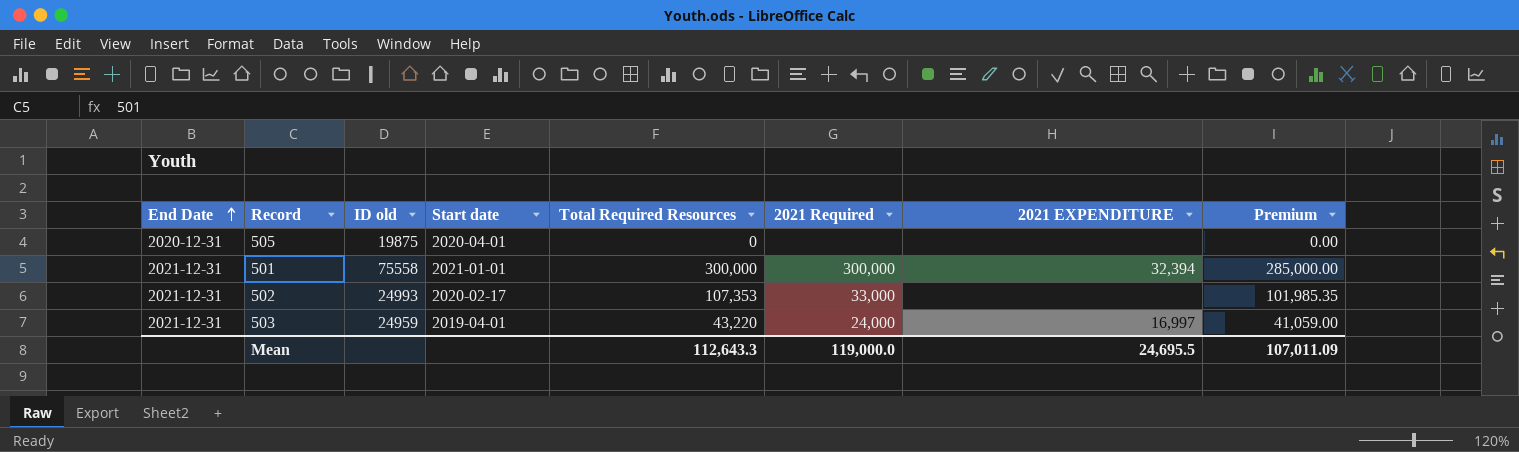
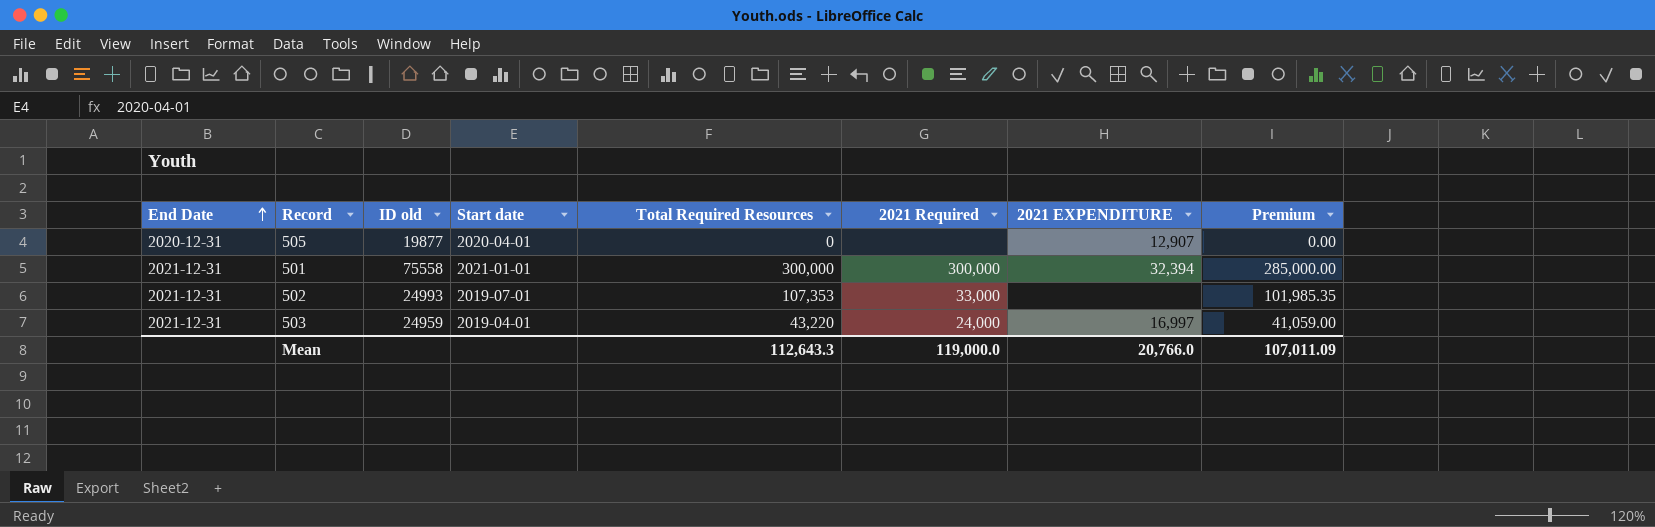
505 | ID old: 19875 -> 19877
505 | 2021 EXPENDITURE: none -> 12,907
502 | Start date: 2020-02-17 -> 2019-07-01
Mean | 2021 EXPENDITURE: 24,695.5 -> 20,766.0

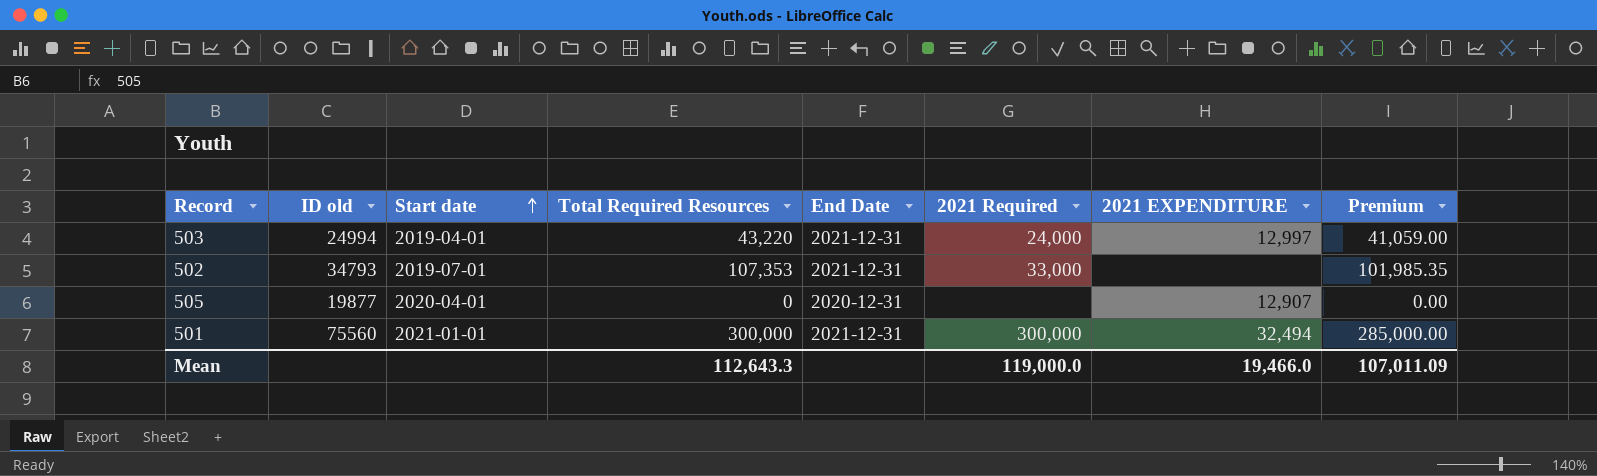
row order: End Date ascending -> Start date ascending
column End Date | position: 1 -> 5
503 | ID old: 24959 -> 24994
503 | 2021 EXPENDITURE: 16,997 -> 12,997
502 | ID old: 24993 -> 34793
501 | ID old: 75558 -> 75560
501 | 2021 EXPENDITURE: 32,394 -> 32,494
Mean | 2021 EXPENDITURE: 20,766.0 -> 19,466.0

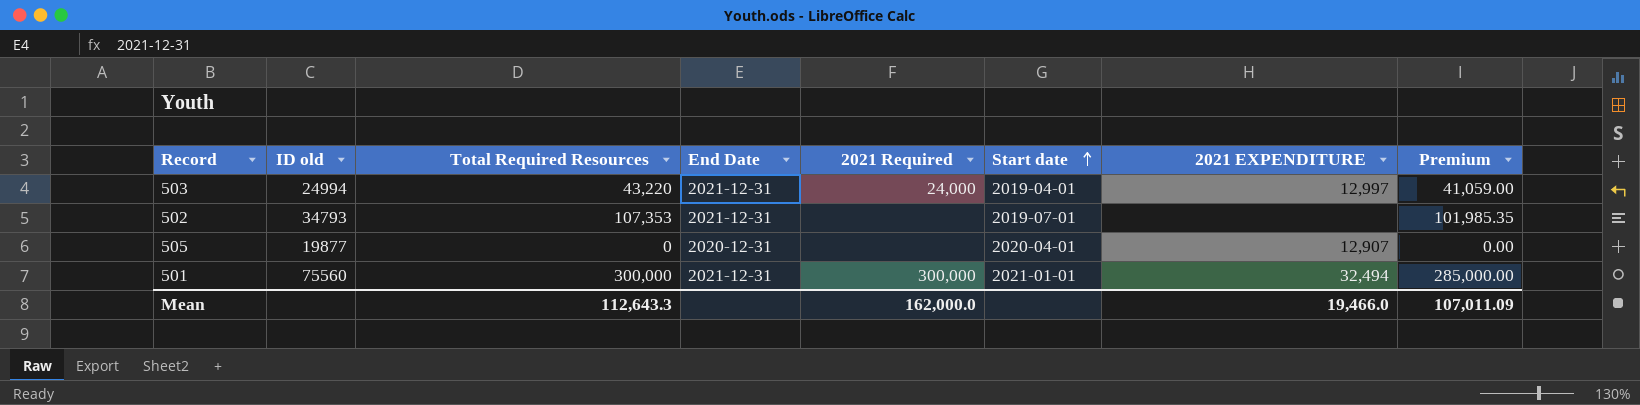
column Start date | position: 3 -> 6
502 | 2021 Required: 33,000 -> none
Mean | 2021 Required: 119,000.0 -> 162,000.0

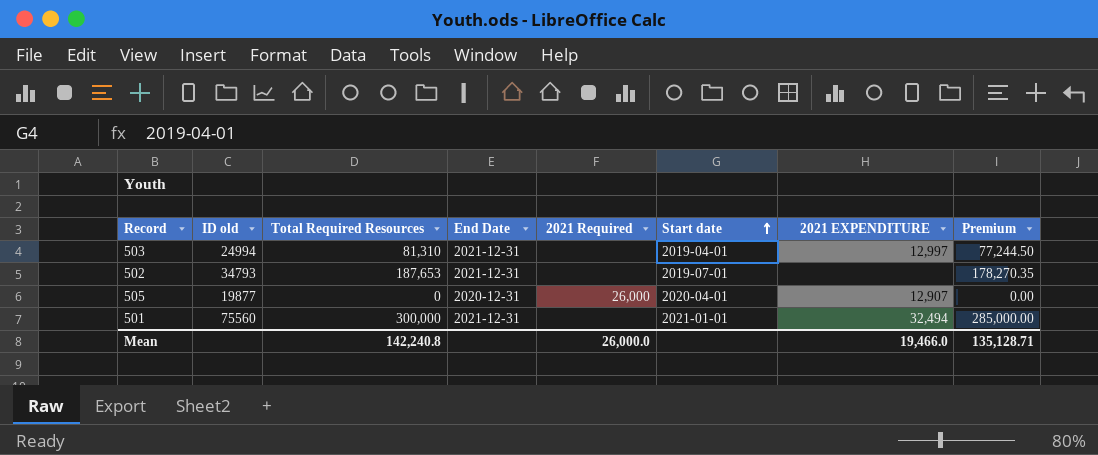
503 | Total Required Resources: 43,220 -> 81,310
503 | 2021 Required: 24,000 -> none
503 | Premium: 41,059.00 -> 77,244.50
502 | Total Required Resources: 107,353 -> 187,653
502 | Premium: 101,985.35 -> 178,270.35
505 | 2021 Required: none -> 26,000
501 | 2021 Required: 300,000 -> none
Mean | Total Required Resources: 112,643.3 -> 142,240.8
Mean | 2021 Required: 162,000.0 -> 26,000.0
Mean | Premium: 107,011.09 -> 135,128.71

